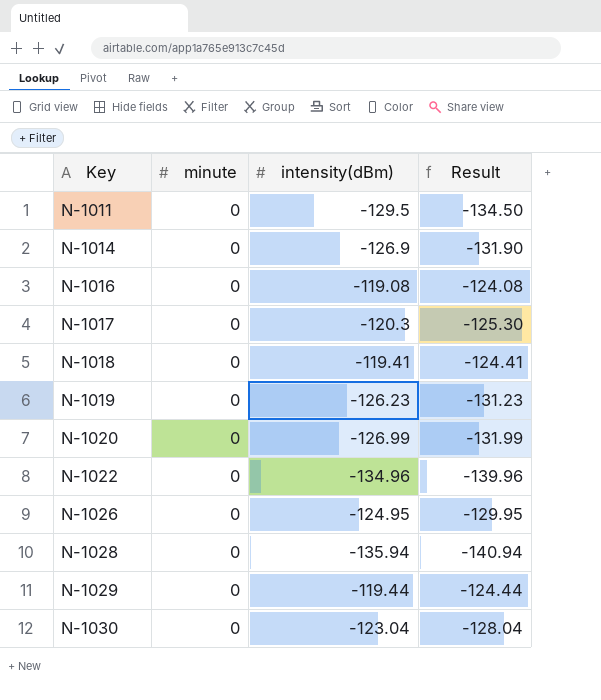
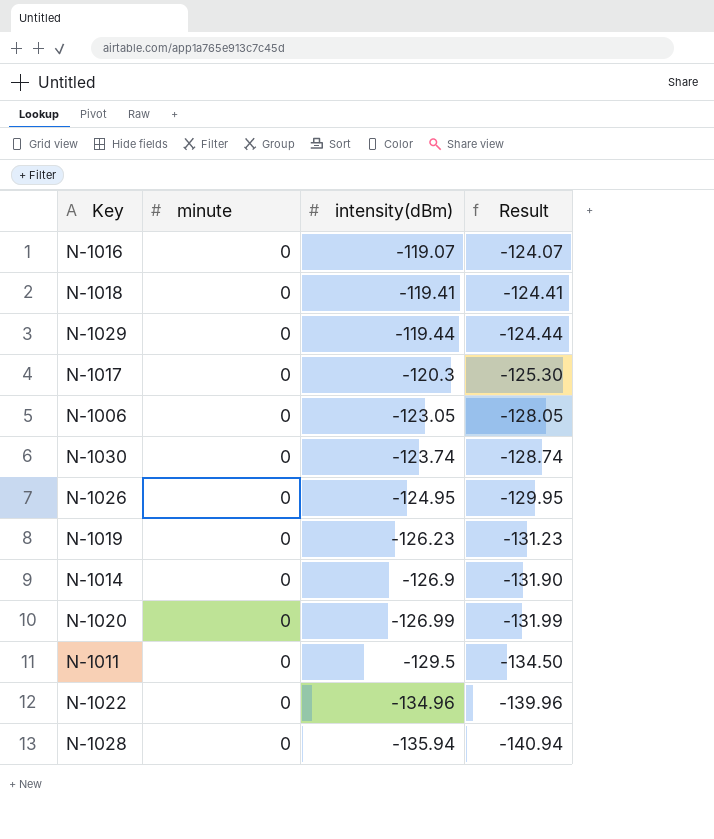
row order: Key ascending -> intensity(dBm) descending
N-1016 | intensity(dBm): -119.08 -> -119.07
N-1016 | Result: -124.08 -> -124.07
row N-1006: none -> 0 | -123.05 | -128.05
N-1030 | intensity(dBm): -123.04 -> -123.74
N-1030 | Result: -128.04 -> -128.74

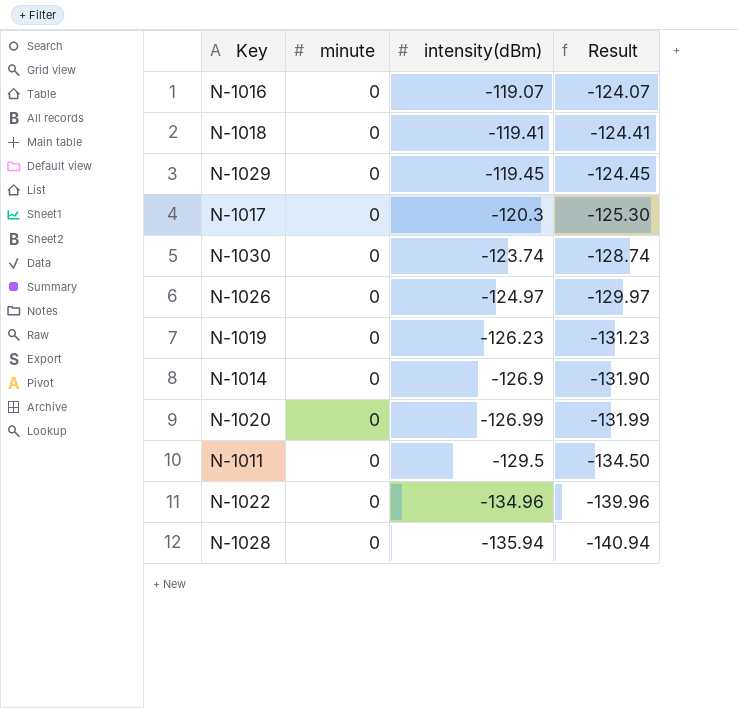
row N-1006: 0 | -123.05 | -128.05 -> none
N-1029 | intensity(dBm): -119.44 -> -119.45
N-1029 | Result: -124.44 -> -124.45
N-1026 | intensity(dBm): -124.95 -> -124.97
N-1026 | Result: -129.95 -> -129.97

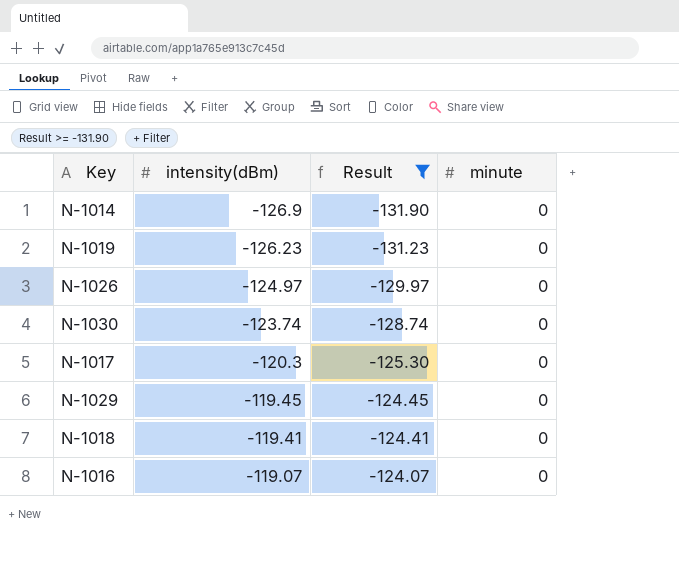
filter: none -> Result >= -131.90
row order: intensity(dBm) descending -> intensity(dBm) ascending
column minute | position: 2 -> 4

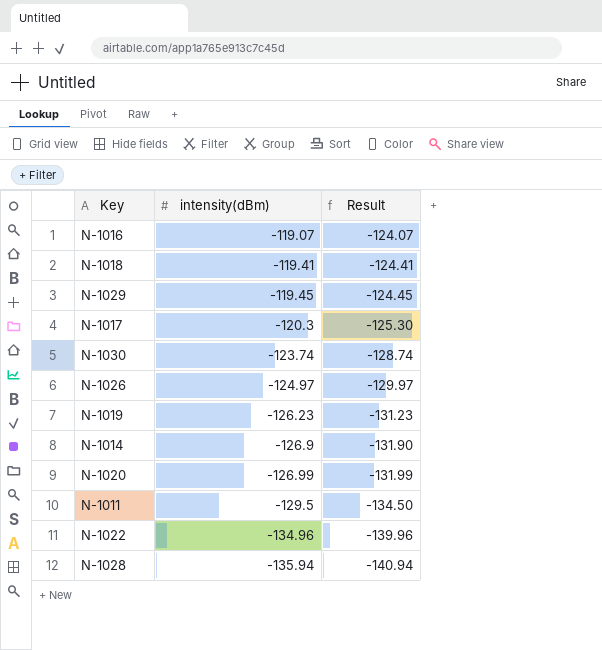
filter: Result >= -131.90 -> none
row order: intensity(dBm) ascending -> intensity(dBm) descending
column minute | position: 4 -> none

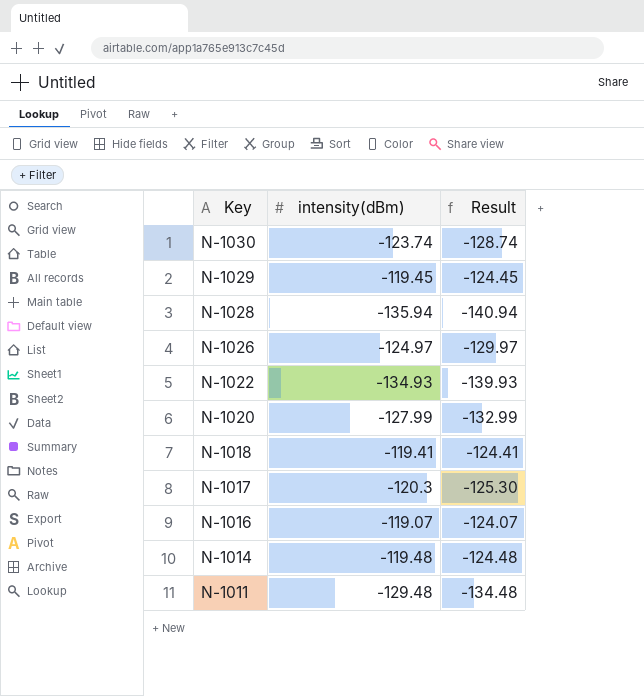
row order: intensity(dBm) descending -> Key descending
row N-1019: -126.23 | -131.23 -> none
N-1022 | intensity(dBm): -134.96 -> -134.93
N-1022 | Result: -139.96 -> -139.93
N-1020 | intensity(dBm): -126.99 -> -127.99
N-1020 | Result: -131.99 -> -132.99
N-1014 | intensity(dBm): -126.9 -> -119.48
N-1014 | Result: -131.90 -> -124.48
N-1011 | intensity(dBm): -129.5 -> -129.48
N-1011 | Result: -134.50 -> -134.48

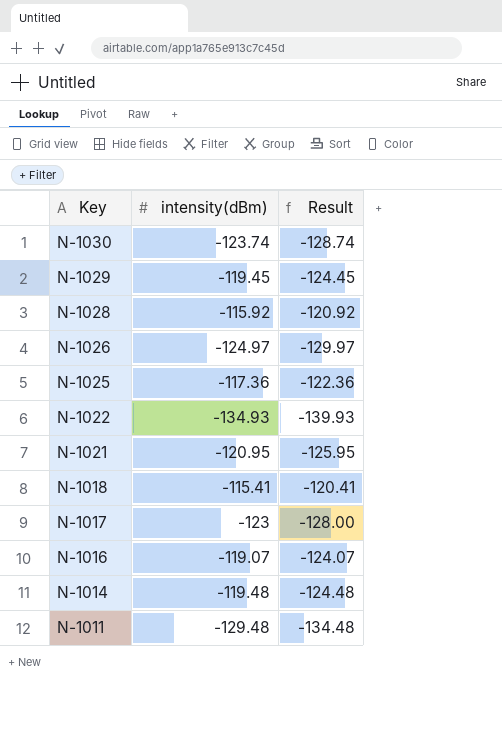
row N-1020: -127.99 | -132.99 -> none
N-1028 | intensity(dBm): -135.94 -> -115.92
N-1028 | Result: -140.94 -> -120.92
row N-1025: none -> -117.36 | -122.36
row N-1021: none -> -120.95 | -125.95
N-1018 | intensity(dBm): -119.41 -> -115.41
N-1018 | Result: -124.41 -> -120.41
N-1017 | intensity(dBm): -120.3 -> -123
N-1017 | Result: -125.30 -> -128.00

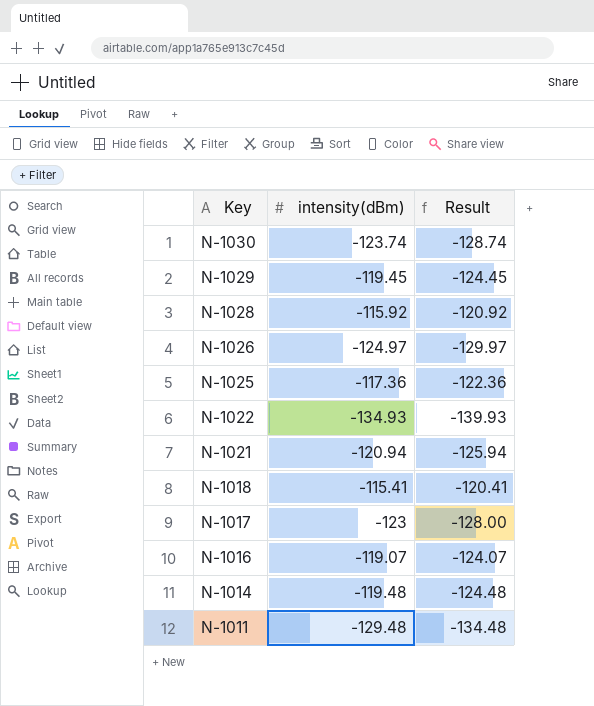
N-1021 | intensity(dBm): -120.95 -> -120.94
N-1021 | Result: -125.95 -> -125.94

